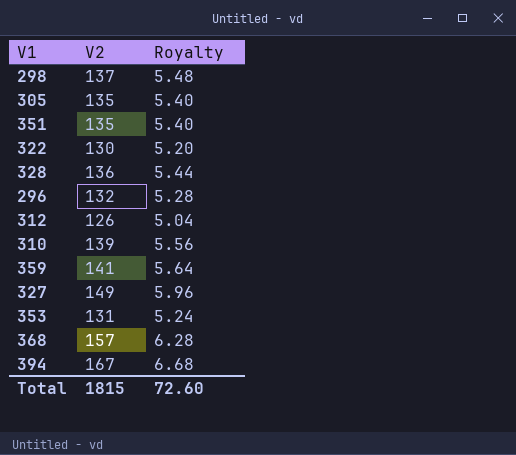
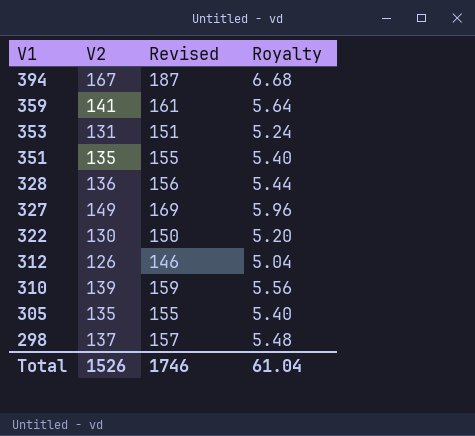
row order: none -> V1 descending
column Revised | formula: none -> [V2] + 20
row 296: 132 | 5.28 -> none
row 368: 157 | 6.28 -> none
Total | V2: 1815 -> 1526
Total | Royalty: 72.60 -> 61.04

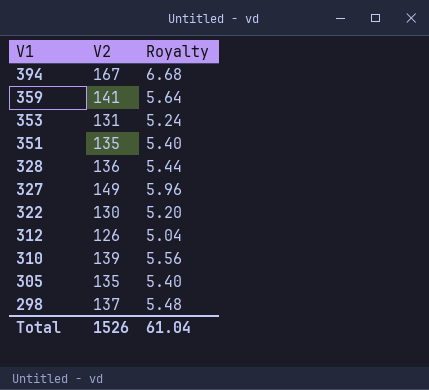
column Revised | formula: [V2] + 20 -> none

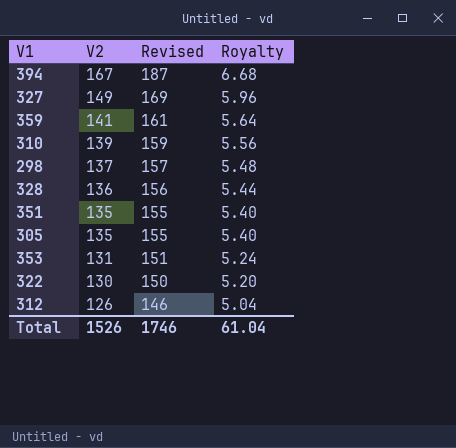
row order: V1 descending -> V2 descending
column Revised | formula: none -> [V2] + 20

